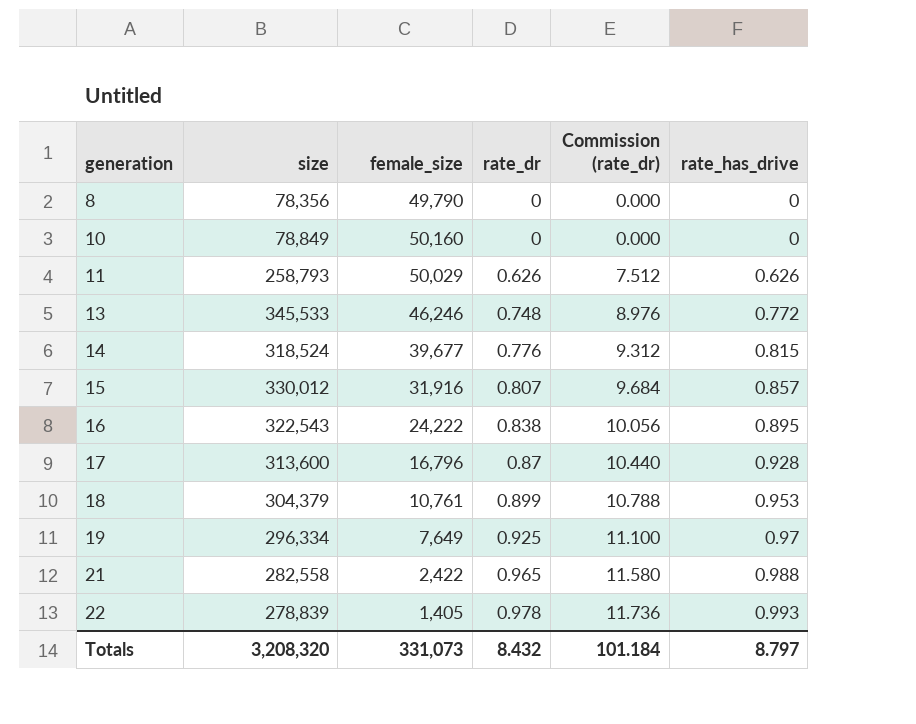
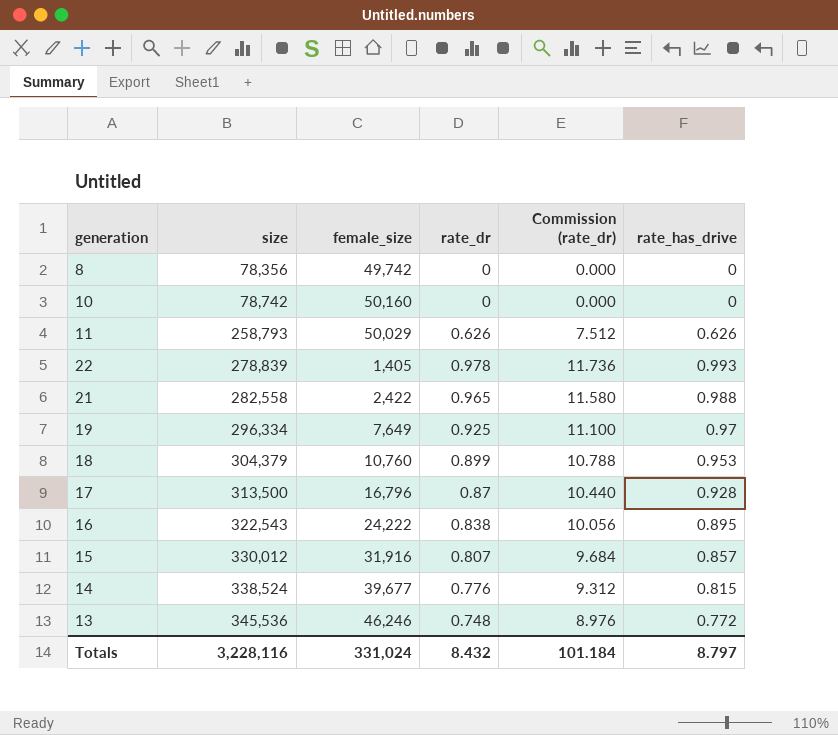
row order: generation ascending -> size ascending
8 | female_size: 49,790 -> 49,742
10 | size: 78,849 -> 78,742
18 | female_size: 10,761 -> 10,760
17 | size: 313,600 -> 313,500
14 | size: 318,524 -> 338,524
13 | size: 345,533 -> 345,536
Totals | size: 3,208,320 -> 3,228,116
Totals | female_size: 331,073 -> 331,024

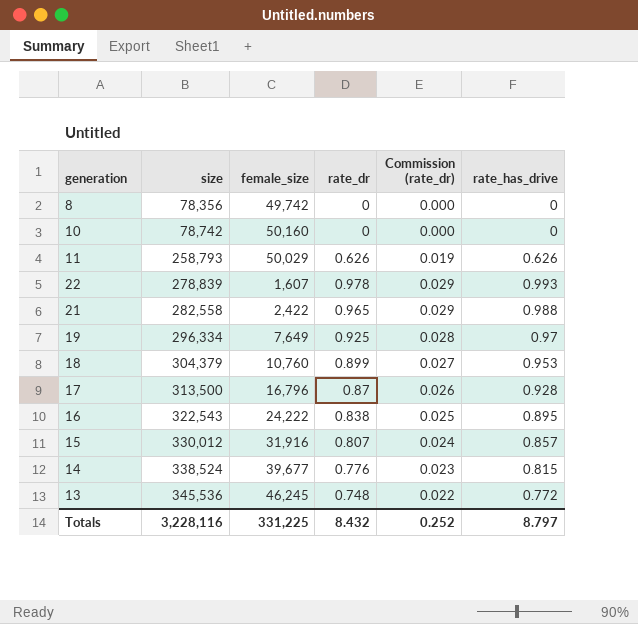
column Commission (rate_dr) | formula: [rate_dr] * 12 -> [rate_dr] * 0.03
22 | female_size: 1,405 -> 1,607
13 | female_size: 46,246 -> 46,245
Totals | female_size: 331,024 -> 331,225
Totals | Commission (rate_dr): 101.184 -> 0.252

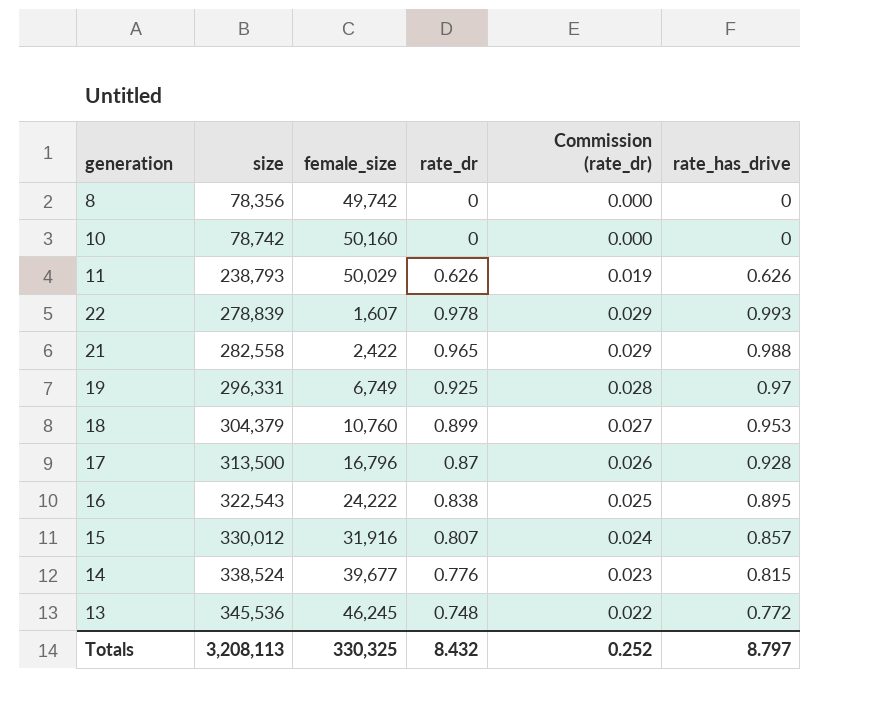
11 | size: 258,793 -> 238,793
19 | size: 296,334 -> 296,331
19 | female_size: 7,649 -> 6,749
Totals | size: 3,228,116 -> 3,208,113
Totals | female_size: 331,225 -> 330,325

